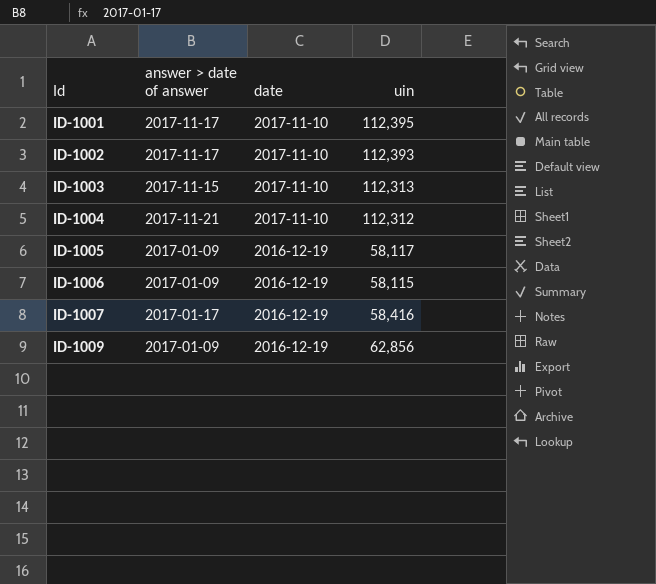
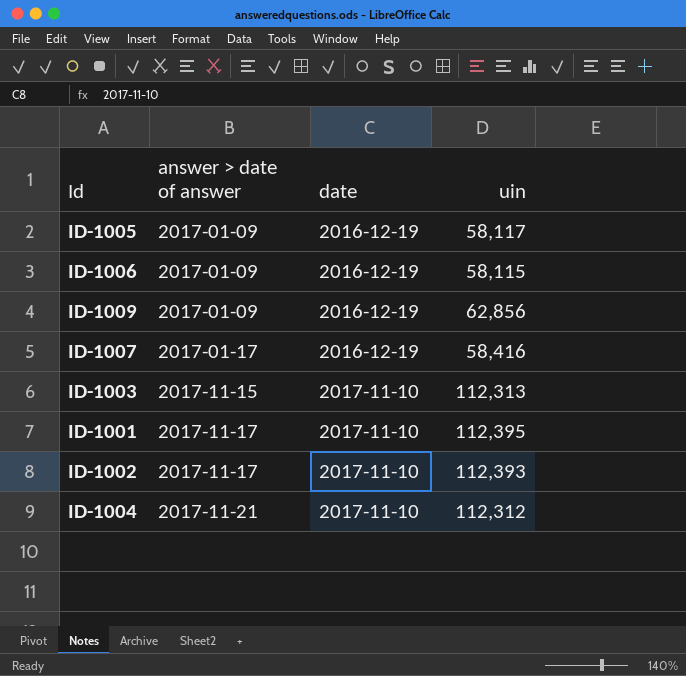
row order: Id ascending -> answer > date of answer ascending

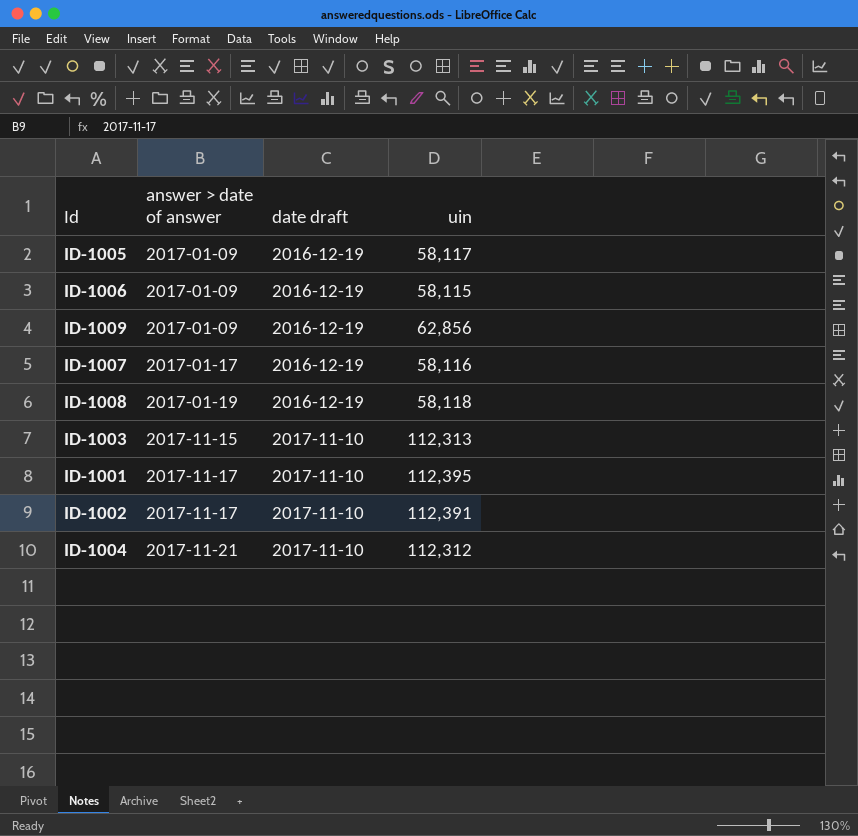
column name: date -> date draft
ID-1007 | uin: 58,416 -> 58,116
row ID-1008: none -> 2017-01-19 | 2016-12-19 | 58,118
ID-1002 | uin: 112,393 -> 112,391

